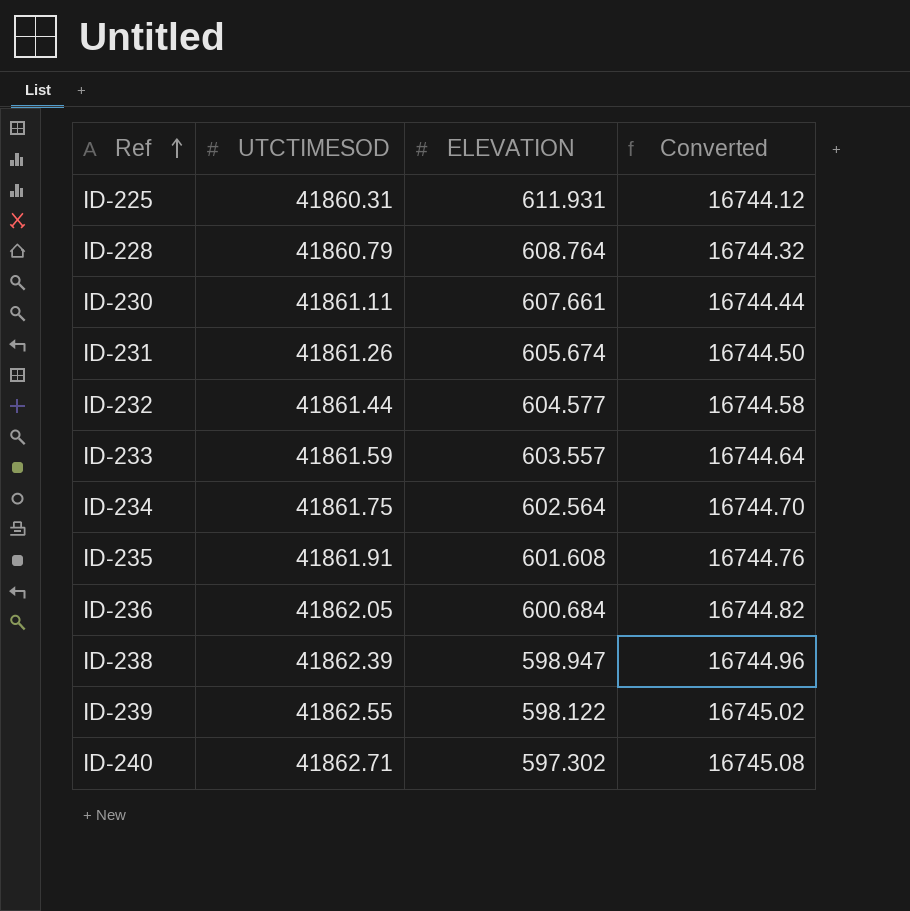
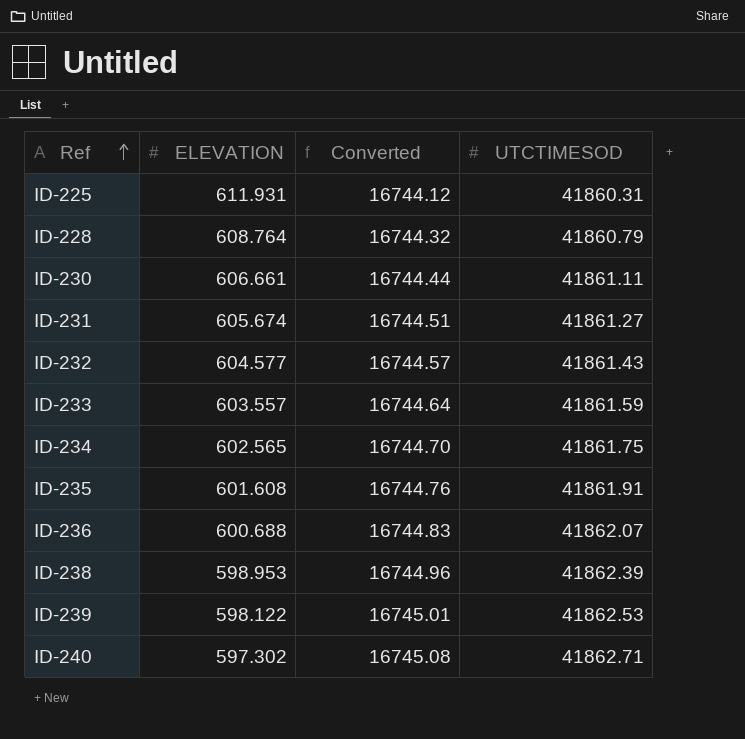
column UTCTIMESOD | position: 2 -> 4
ID-230 | ELEVATION: 607.661 -> 606.661
ID-231 | Converted: 16744.50 -> 16744.51
ID-231 | UTCTIMESOD: 41861.26 -> 41861.27
ID-232 | Converted: 16744.58 -> 16744.57
ID-232 | UTCTIMESOD: 41861.44 -> 41861.43
ID-234 | ELEVATION: 602.564 -> 602.565
ID-236 | ELEVATION: 600.684 -> 600.688
ID-236 | Converted: 16744.82 -> 16744.83
ID-236 | UTCTIMESOD: 41862.05 -> 41862.07
ID-238 | ELEVATION: 598.947 -> 598.953
ID-239 | Converted: 16745.02 -> 16745.01
ID-239 | UTCTIMESOD: 41862.55 -> 41862.53

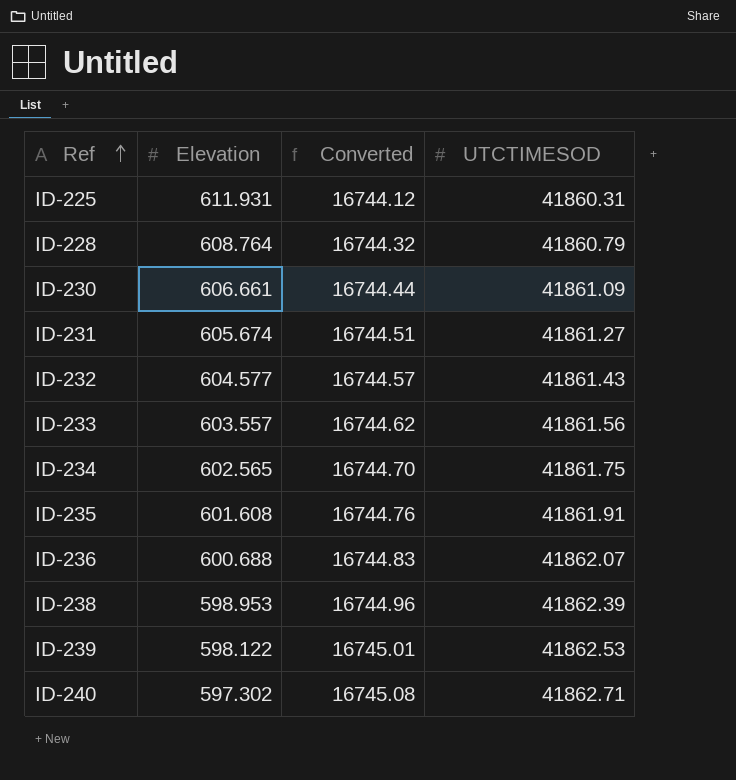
column name: ELEVATION -> Elevation
ID-230 | UTCTIMESOD: 41861.11 -> 41861.09
ID-233 | Converted: 16744.64 -> 16744.62
ID-233 | UTCTIMESOD: 41861.59 -> 41861.56

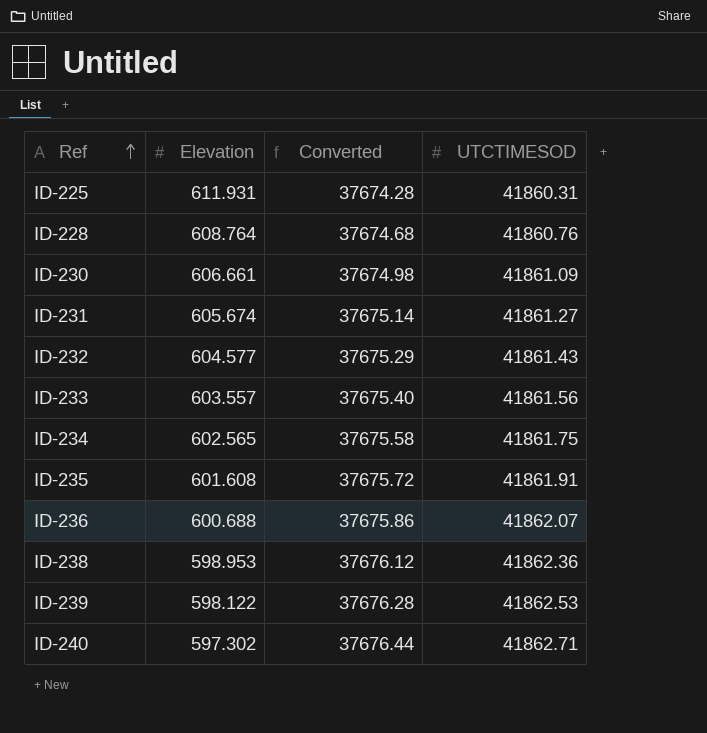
column Converted | formula: [UTCTIMESOD] * 0.4 -> [UTCTIMESOD] * 0.9
ID-228 | UTCTIMESOD: 41860.79 -> 41860.76
ID-238 | UTCTIMESOD: 41862.39 -> 41862.36

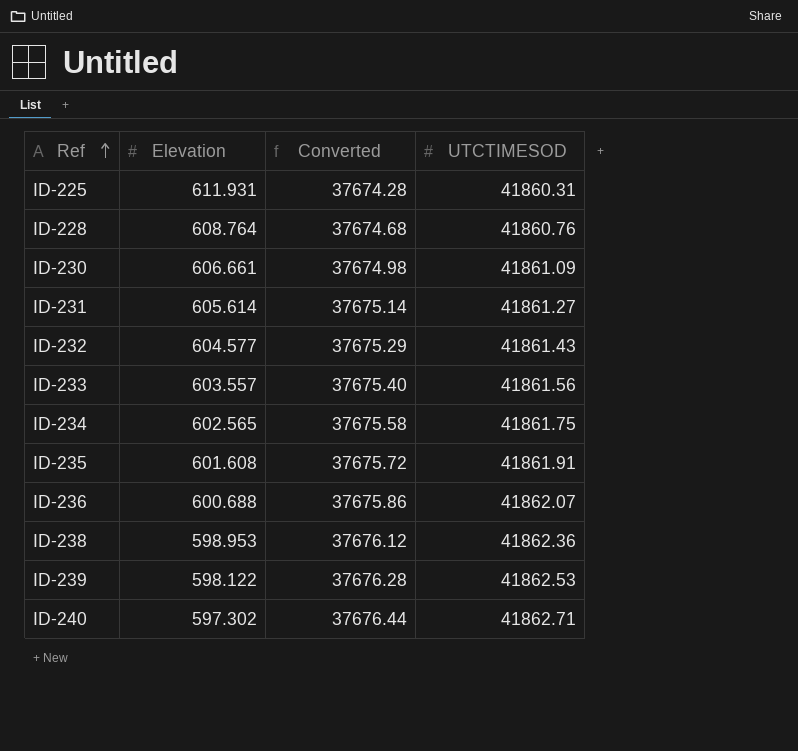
ID-231 | Elevation: 605.674 -> 605.614

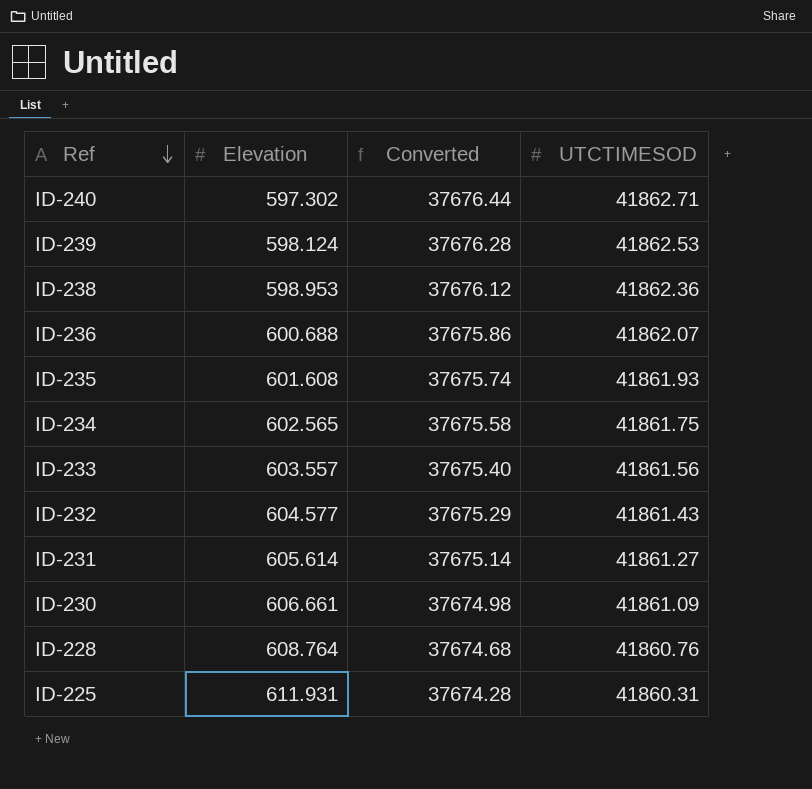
row order: Ref ascending -> Ref descending
ID-239 | Elevation: 598.122 -> 598.124
ID-235 | Converted: 37675.72 -> 37675.74
ID-235 | UTCTIMESOD: 41861.91 -> 41861.93

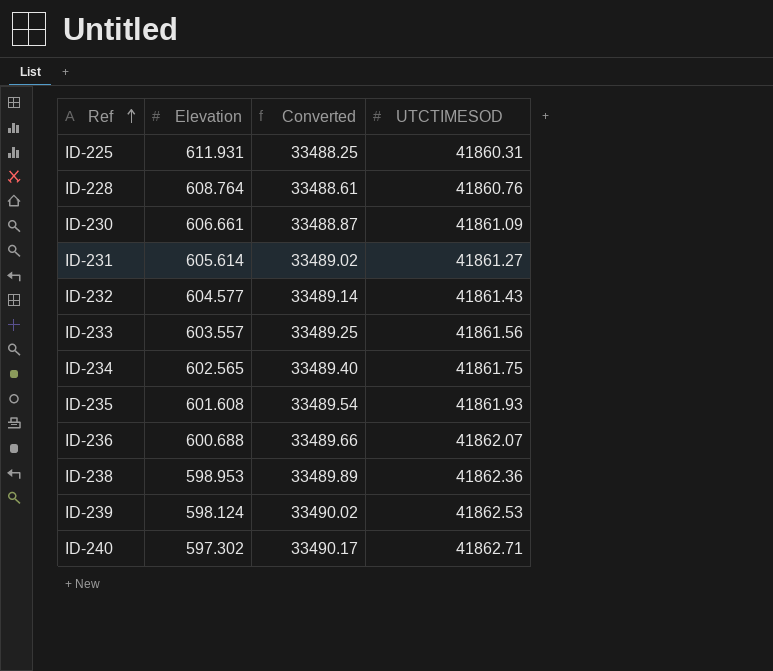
row order: Ref descending -> Ref ascending
column Converted | formula: [UTCTIMESOD] * 0.9 -> [UTCTIMESOD] * 0.8

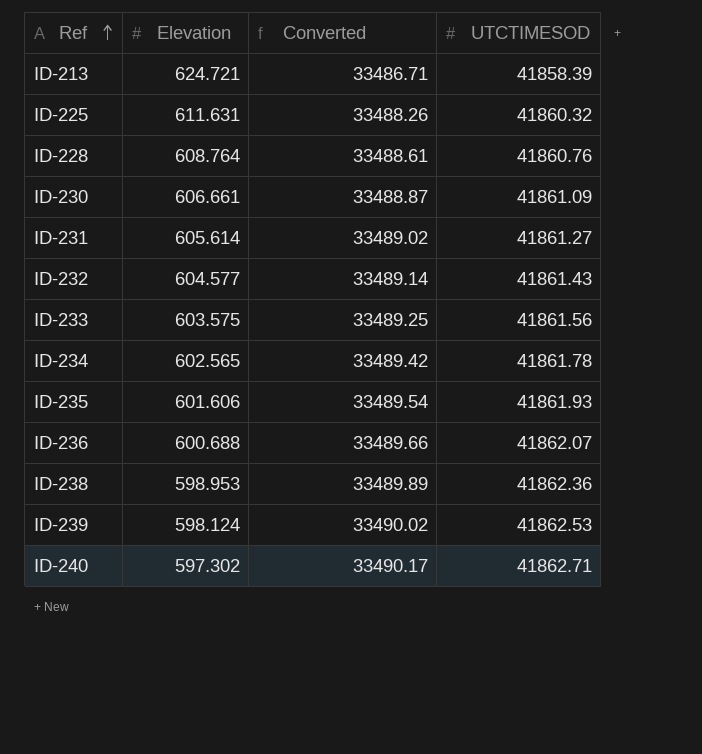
row ID-213: none -> 624.721 | 33486.71 | 41858.39
ID-225 | Elevation: 611.931 -> 611.631
ID-225 | Converted: 33488.25 -> 33488.26
ID-225 | UTCTIMESOD: 41860.31 -> 41860.32
ID-233 | Elevation: 603.557 -> 603.575
ID-234 | Converted: 33489.40 -> 33489.42
ID-234 | UTCTIMESOD: 41861.75 -> 41861.78
ID-235 | Elevation: 601.608 -> 601.606

